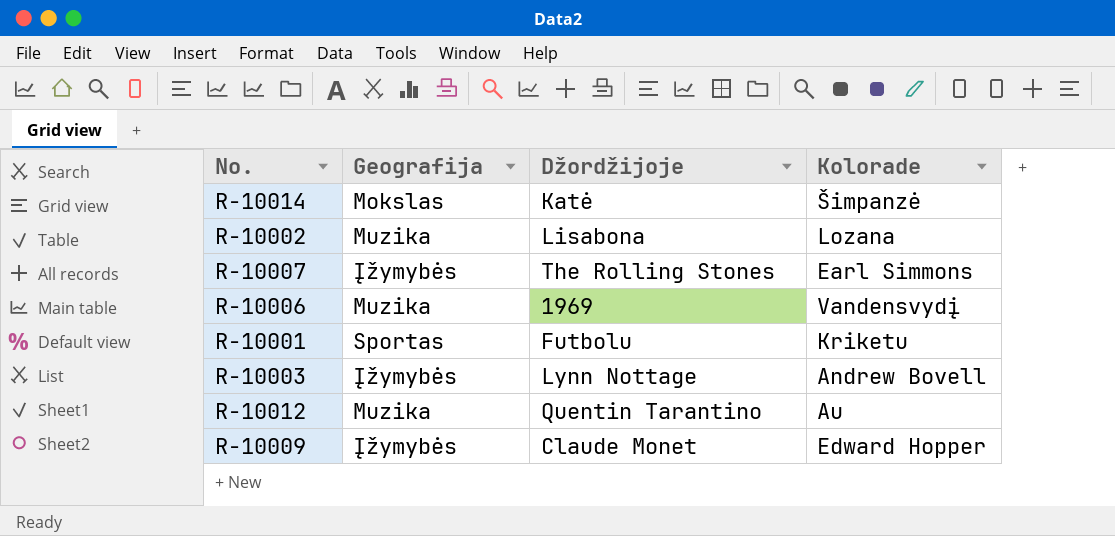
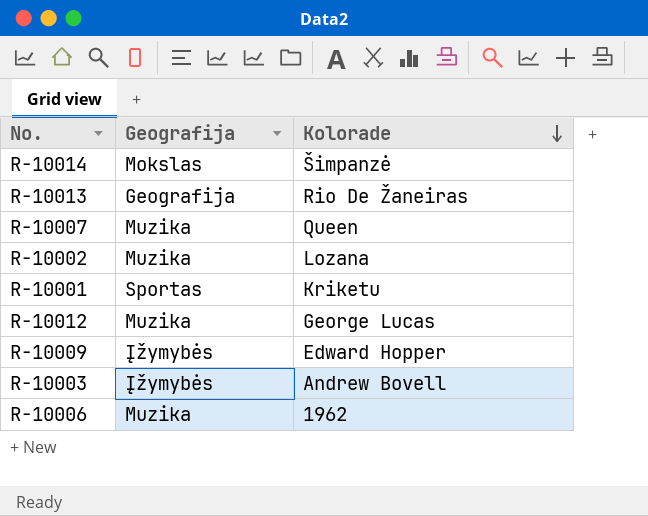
row order: none -> Kolorade descending
column Džordžijoje | position: 3 -> none
row R-10013: none -> Geografija | Rio De Žaneiras
R-10007 | Geografija: Įžymybės -> Muzika
R-10007 | Kolorade: Earl Simmons -> Queen
R-10012 | Kolorade: Au -> George Lucas
R-10006 | Kolorade: Vandensvydį -> 1962

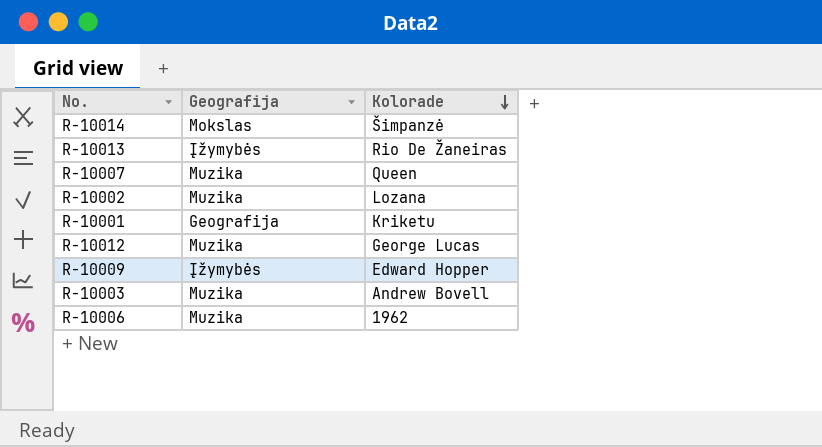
R-10013 | Geografija: Geografija -> Įžymybės
R-10001 | Geografija: Sportas -> Geografija
R-10003 | Geografija: Įžymybės -> Muzika

